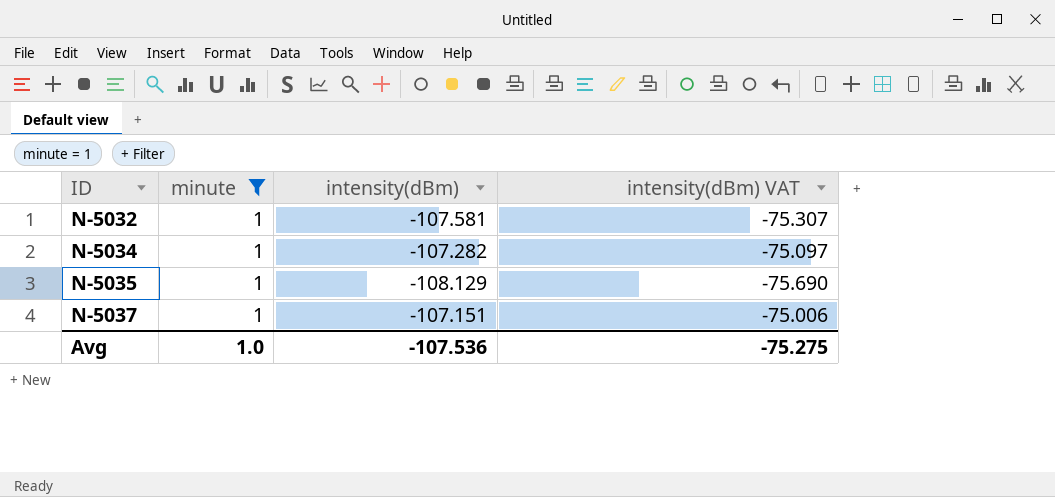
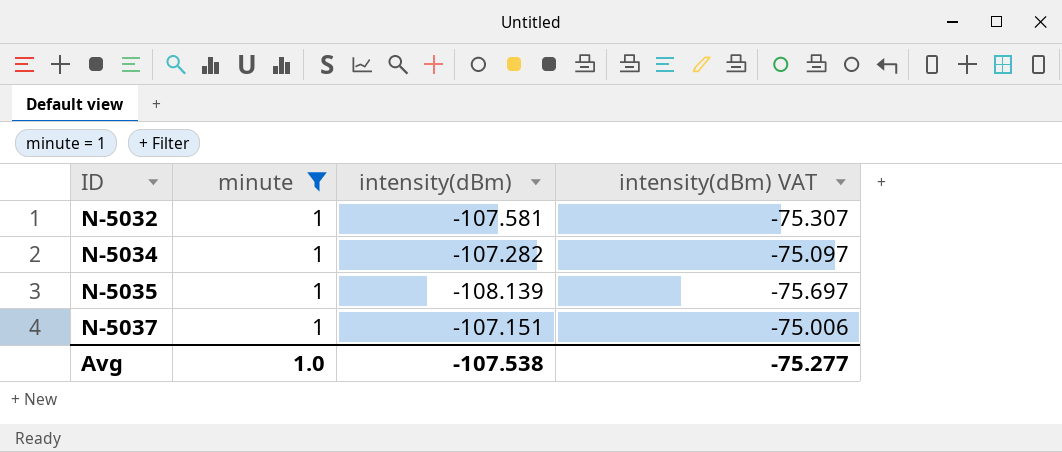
N-5035 | intensity(dBm): -108.129 -> -108.139
N-5035 | intensity(dBm) VAT: -75.690 -> -75.697
Avg | intensity(dBm): -107.536 -> -107.538
Avg | intensity(dBm) VAT: -75.275 -> -75.277

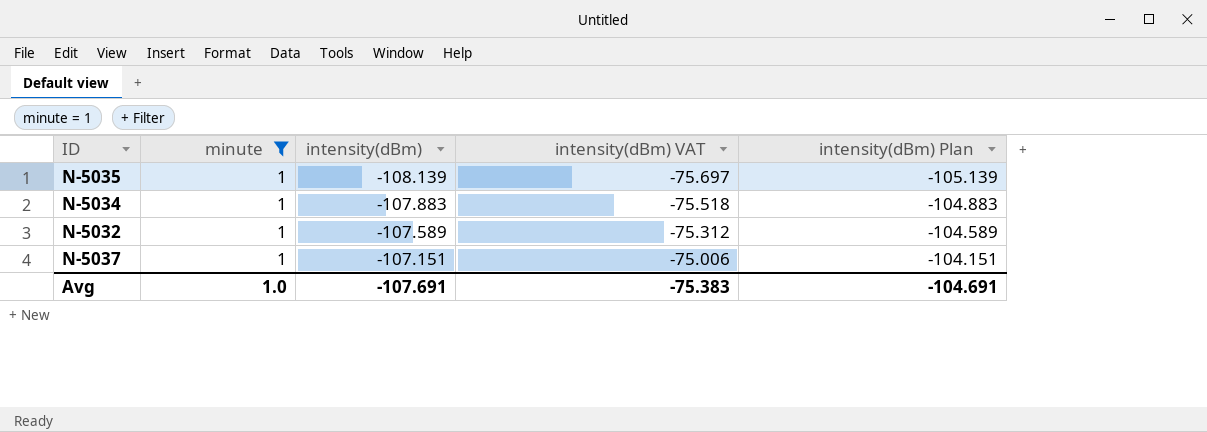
row order: ID ascending -> intensity(dBm) ascending
column intensity(dBm) Plan | formula: none -> [intensity(dBm)] + 3
N-5034 | intensity(dBm): -107.282 -> -107.883
N-5034 | intensity(dBm) VAT: -75.097 -> -75.518
N-5032 | intensity(dBm): -107.581 -> -107.589
N-5032 | intensity(dBm) VAT: -75.307 -> -75.312
Avg | intensity(dBm): -107.538 -> -107.691
Avg | intensity(dBm) VAT: -75.277 -> -75.383

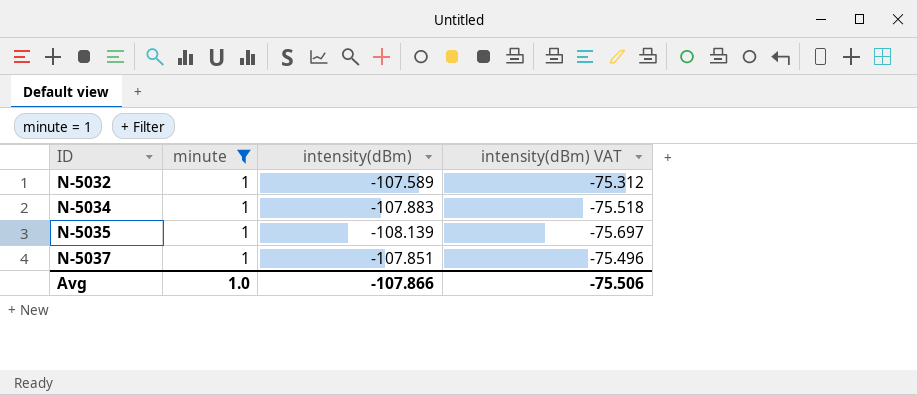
row order: intensity(dBm) ascending -> ID ascending
column intensity(dBm) Plan | formula: [intensity(dBm)] + 3 -> none
N-5037 | intensity(dBm): -107.151 -> -107.851
N-5037 | intensity(dBm) VAT: -75.006 -> -75.496
Avg | intensity(dBm): -107.691 -> -107.866
Avg | intensity(dBm) VAT: -75.383 -> -75.506

